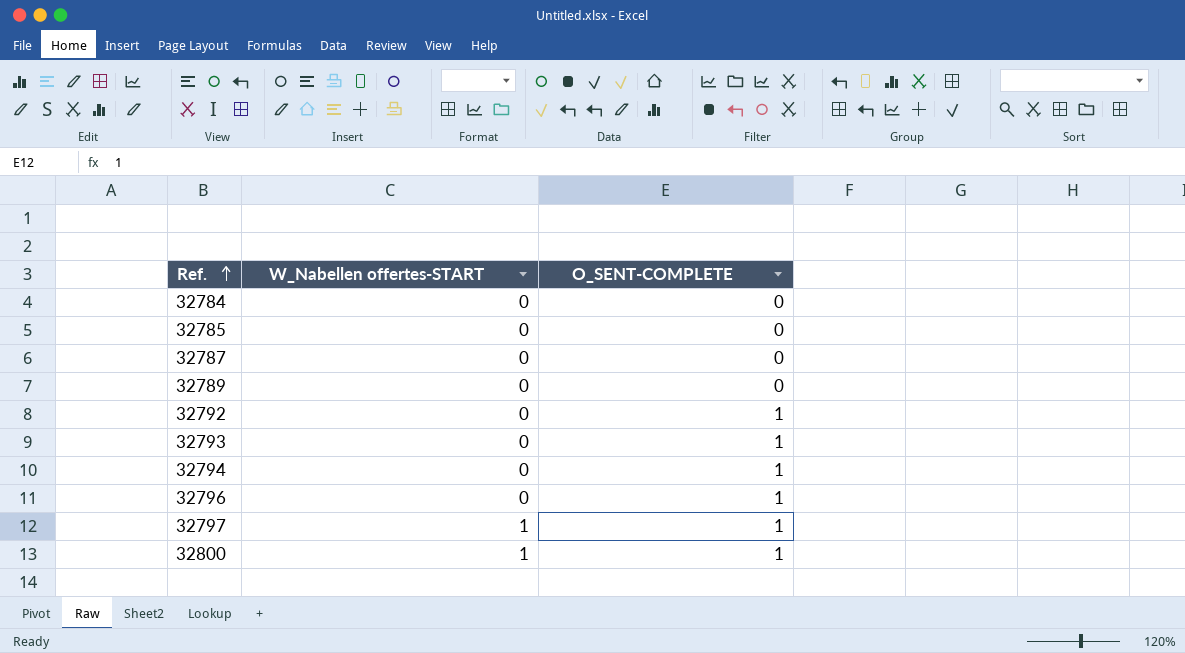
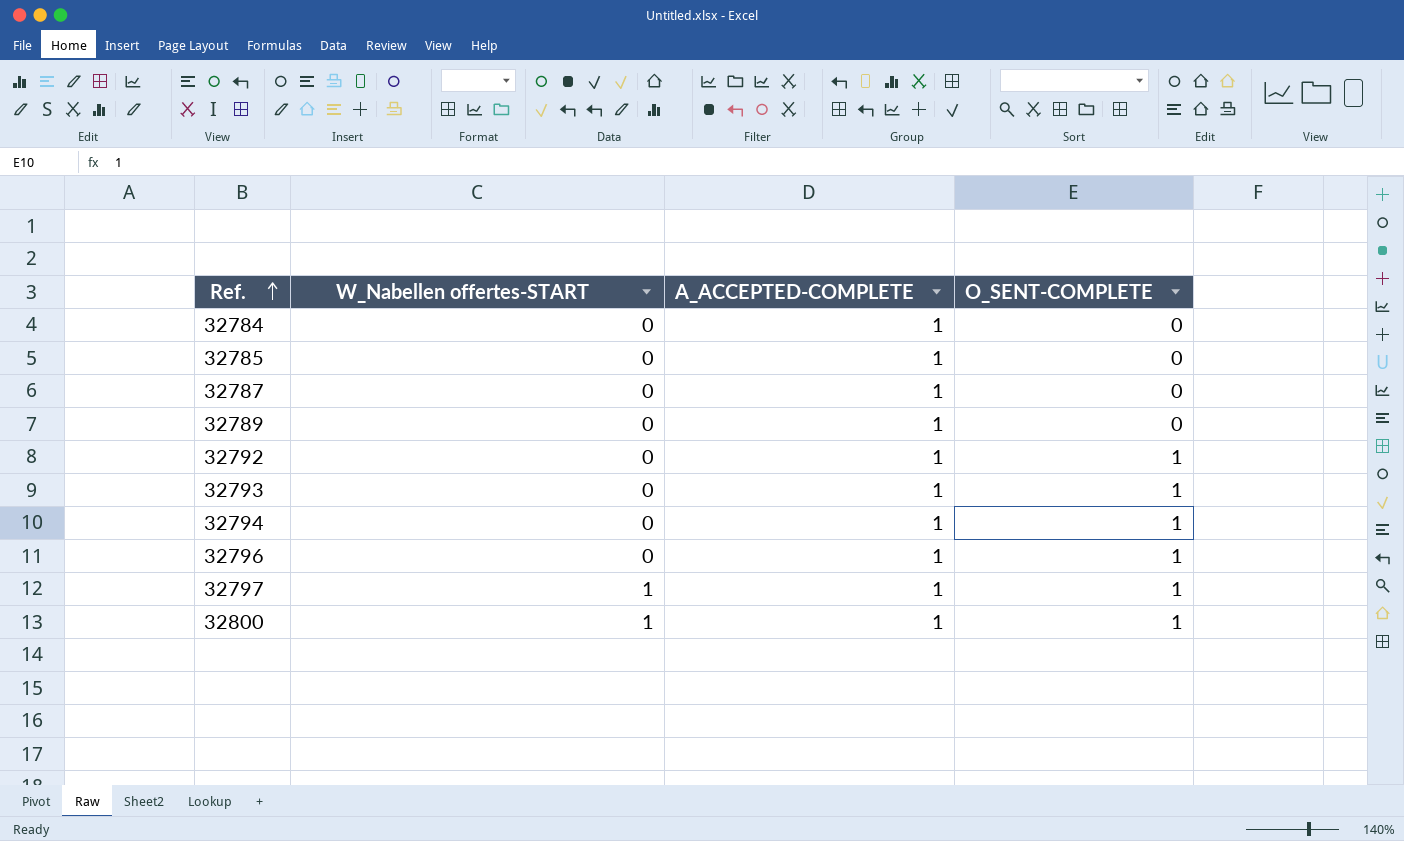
column A_ACCEPTED-COMPLETE | position: none -> 3

